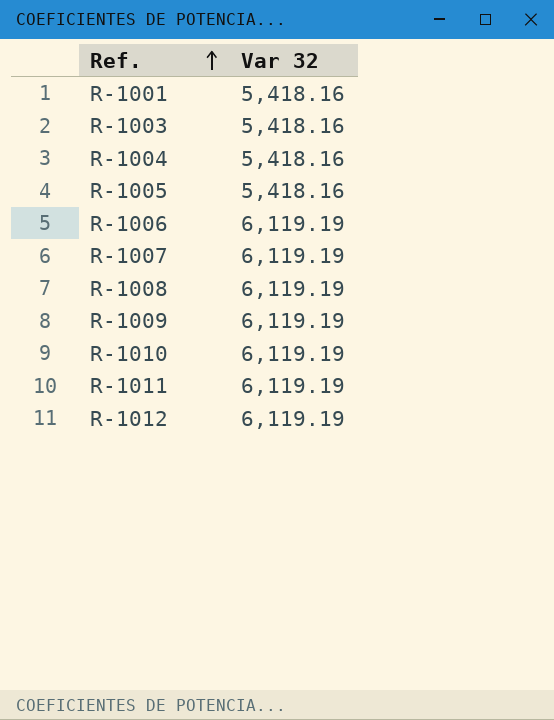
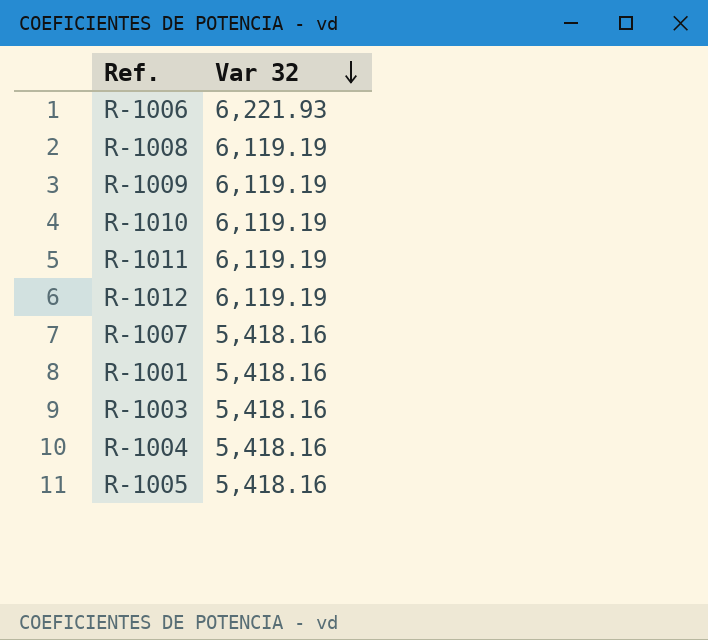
row order: Ref. ascending -> Var 32 descending
R-1006 | Var 32: 6,119.19 -> 6,221.93
R-1007 | Var 32: 6,119.19 -> 5,418.16

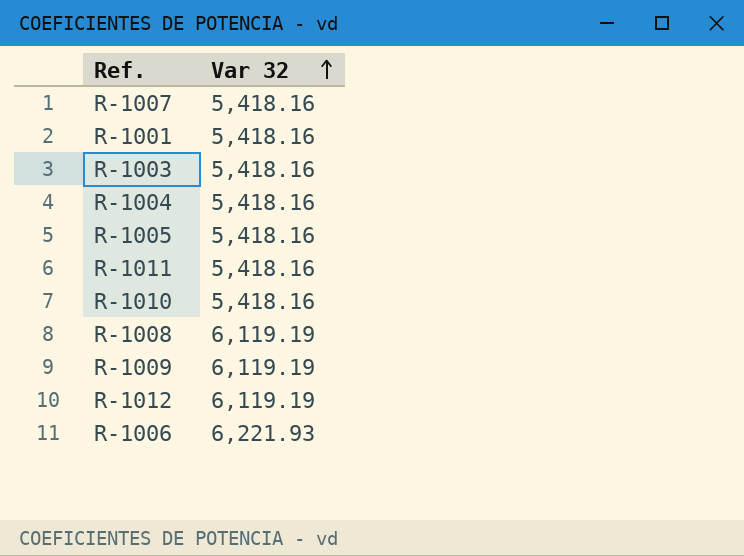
row order: Var 32 descending -> Var 32 ascending
R-1011 | Var 32: 6,119.19 -> 5,418.16
R-1010 | Var 32: 6,119.19 -> 5,418.16

